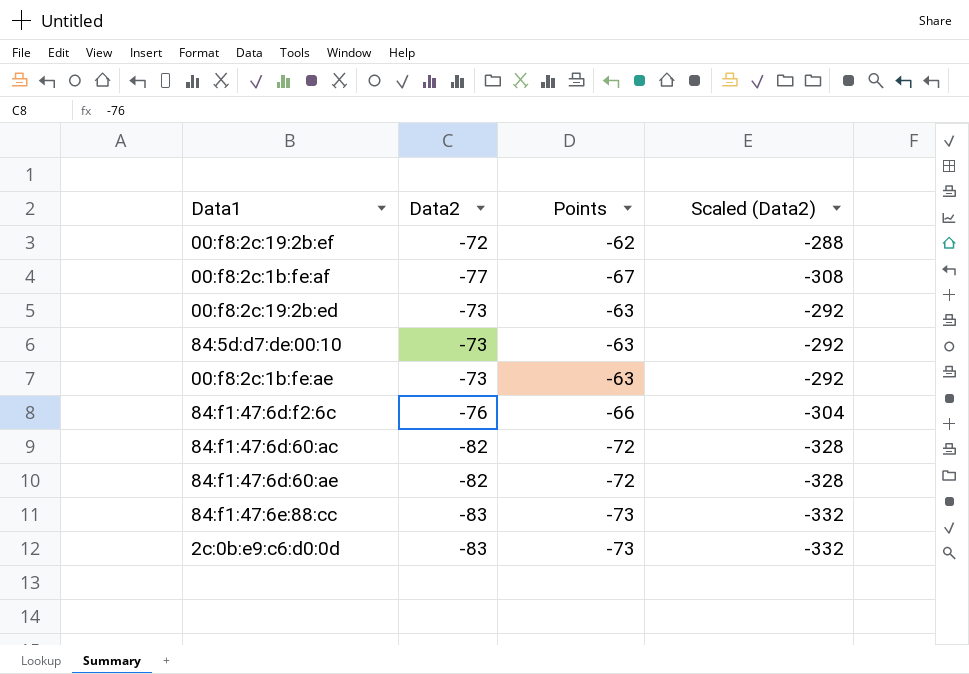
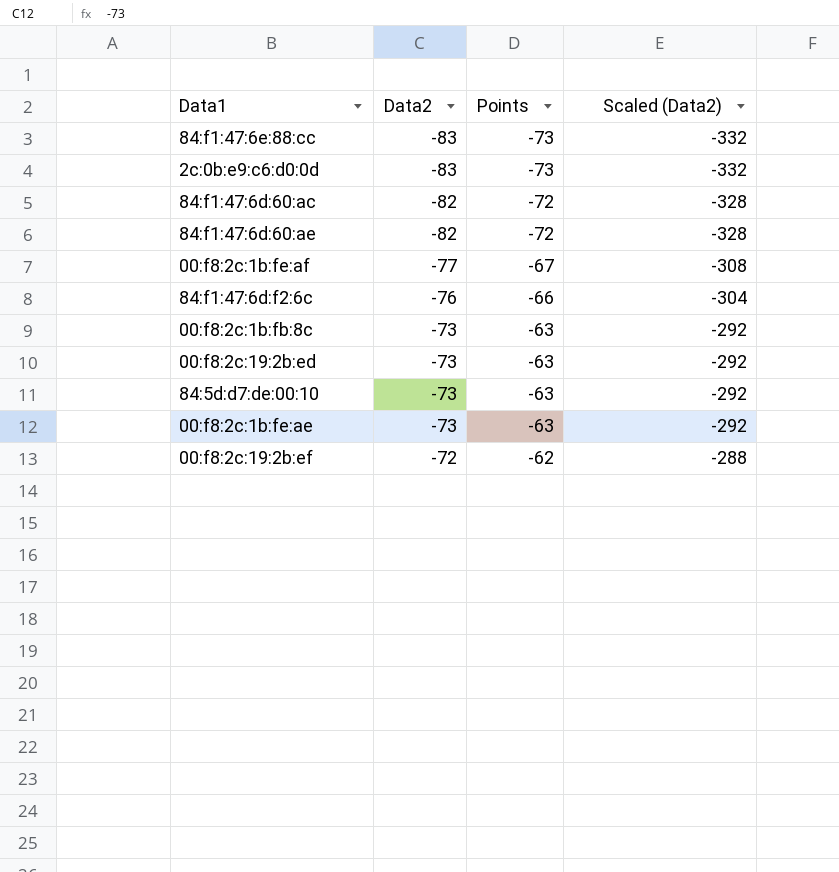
row order: none -> Data2 ascending
row 00:f8:2c:1b:fb:8c: none -> -73 | -63 | -292

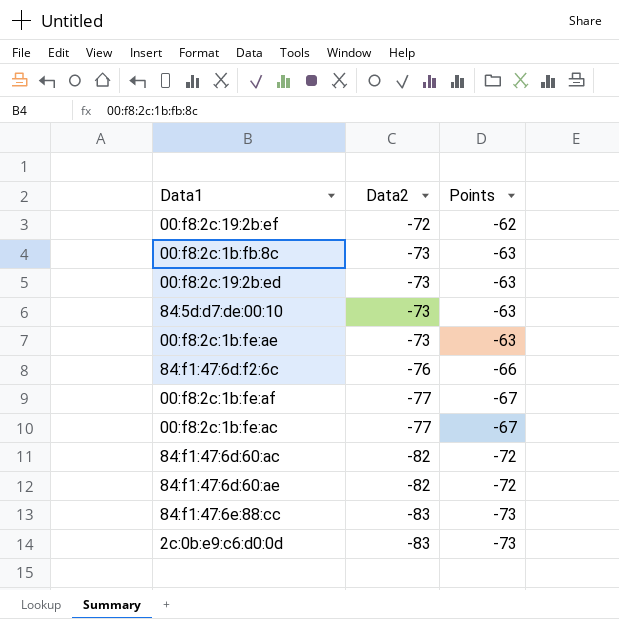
row order: Data2 ascending -> Data2 descending
column Scaled (Data2) | formula: [Data2] * 4 -> none
row 00:f8:2c:1b:fe:ac: none -> -77 | -67

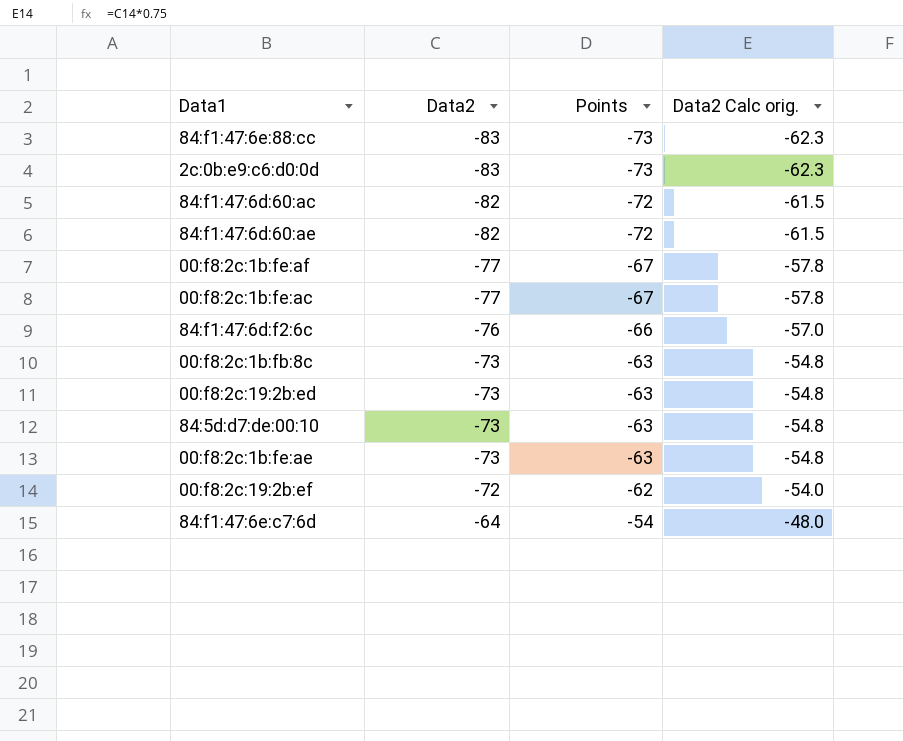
row order: Data2 descending -> Data2 ascending
column Data2 Calc orig. | formula: none -> [Data2] * 0.75
row 84:f1:47:6e:c7:6d: none -> -64 | -54 | -48.0

